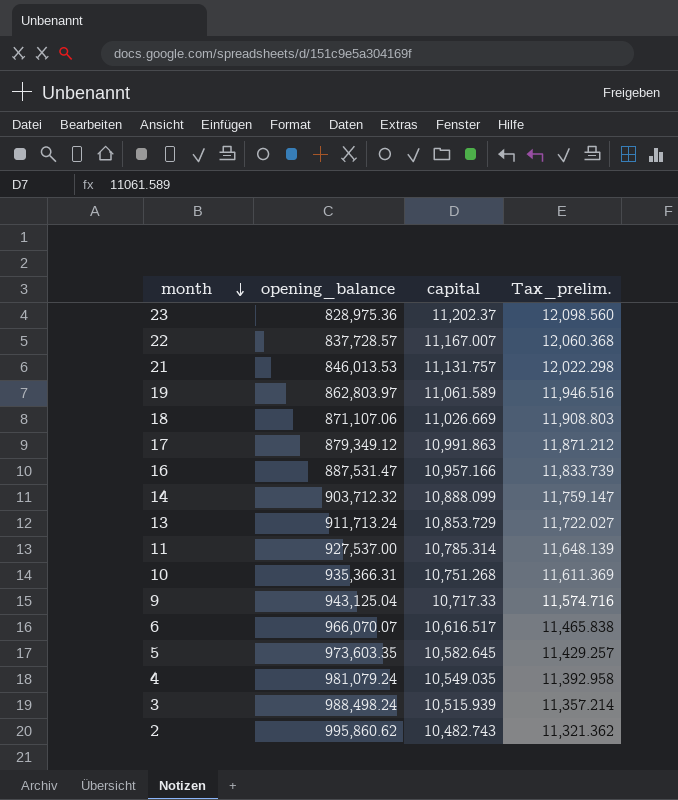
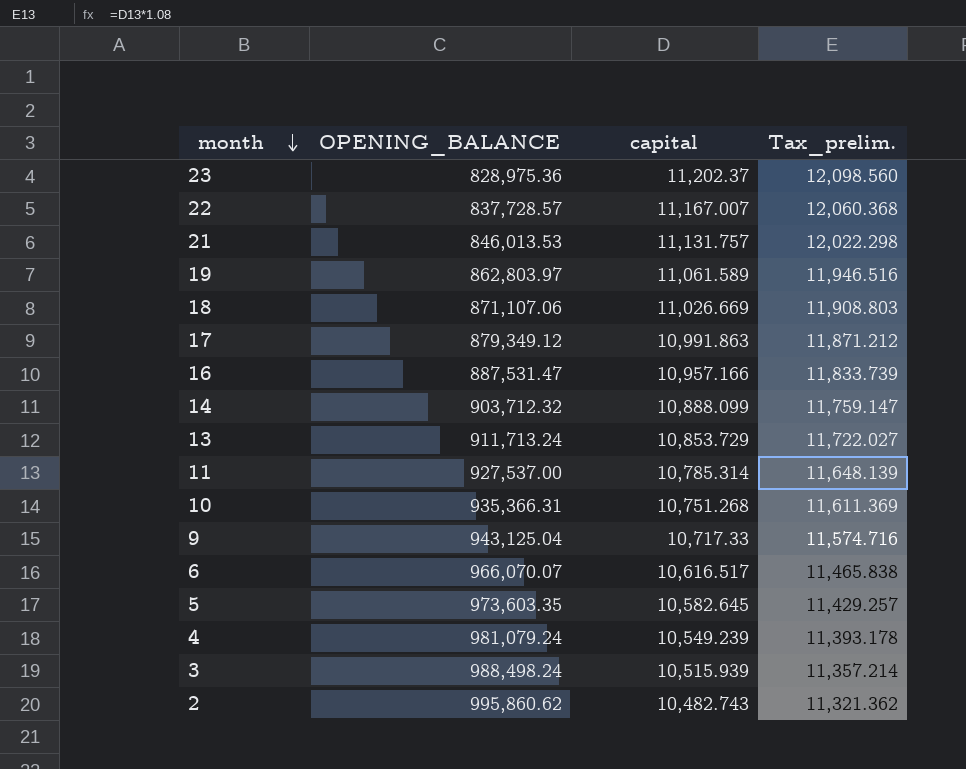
column name: opening_balance -> OPENING_BALANCE
4 | capital: 10,549.035 -> 10,549.239
4 | Tax_prelim.: 11,392.958 -> 11,393.178

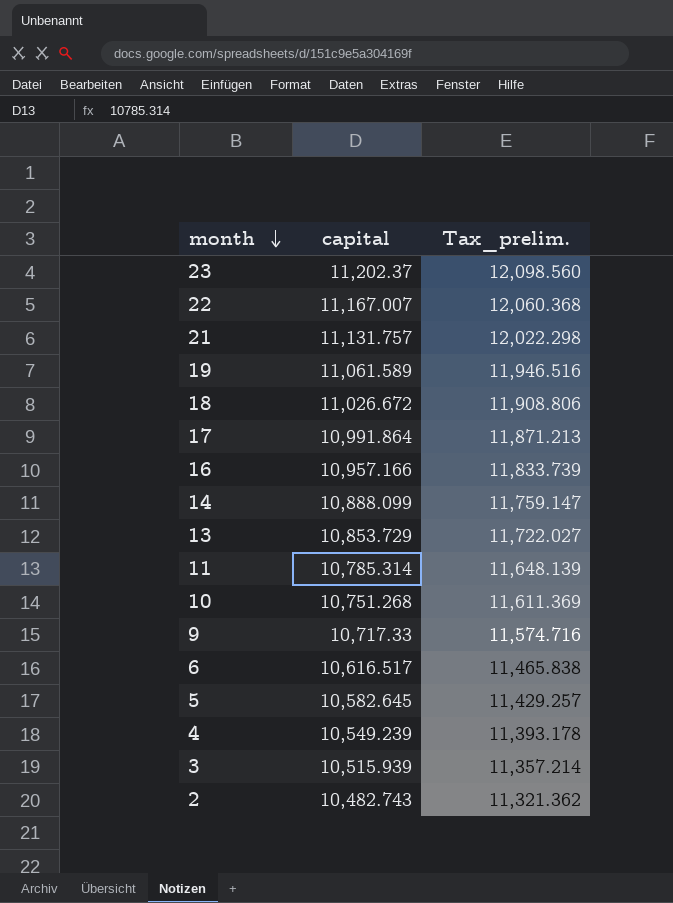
column OPENING_BALANCE | position: 2 -> none
18 | capital: 11,026.669 -> 11,026.672
18 | Tax_prelim.: 11,908.803 -> 11,908.806
17 | capital: 10,991.863 -> 10,991.864
17 | Tax_prelim.: 11,871.212 -> 11,871.213

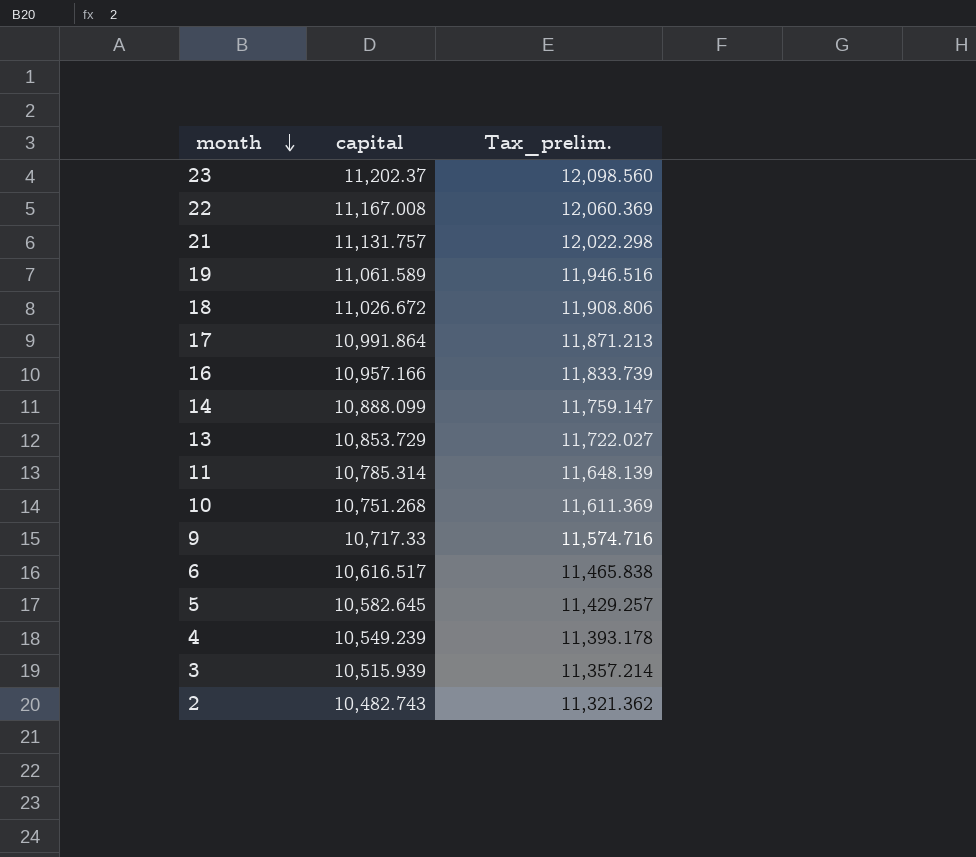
22 | capital: 11,167.007 -> 11,167.008
22 | Tax_prelim.: 12,060.368 -> 12,060.369

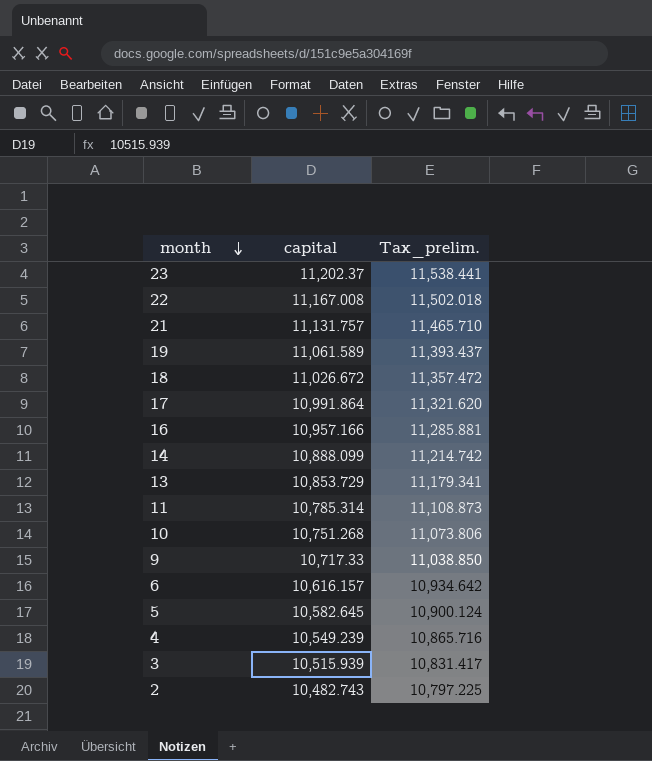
column Tax_prelim. | formula: [capital] * 1.08 -> [capital] * 1.03
6 | capital: 10,616.517 -> 10,616.157

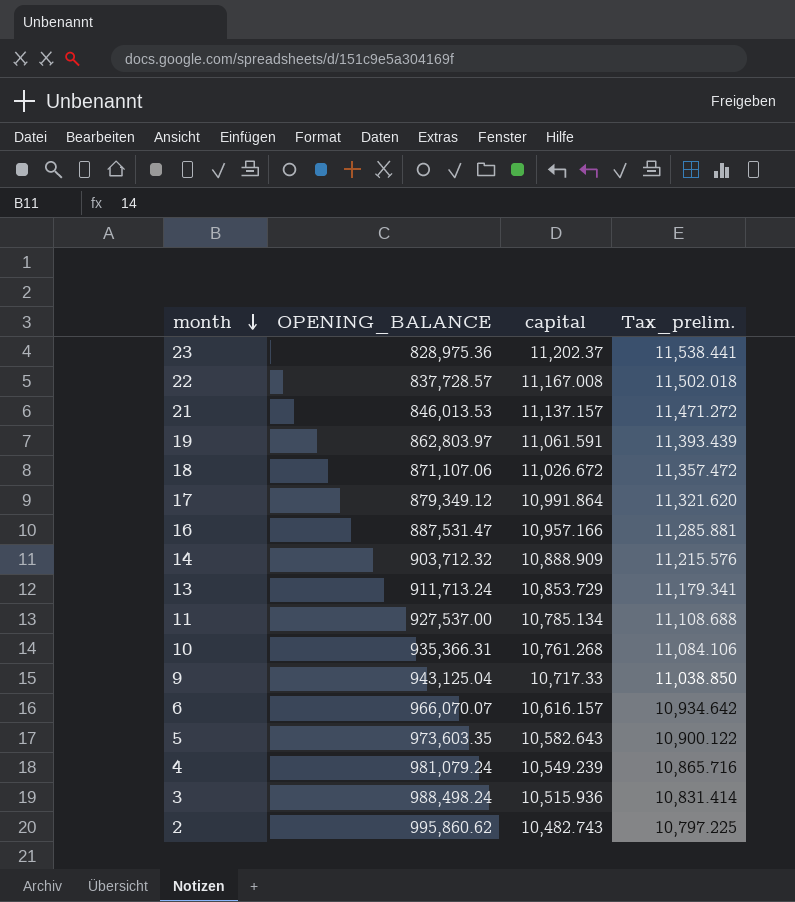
column OPENING_BALANCE | position: none -> 2
21 | capital: 11,131.757 -> 11,137.157
21 | Tax_prelim.: 11,465.710 -> 11,471.272
19 | capital: 11,061.589 -> 11,061.591
19 | Tax_prelim.: 11,393.437 -> 11,393.439
14 | capital: 10,888.099 -> 10,888.909
14 | Tax_prelim.: 11,214.742 -> 11,215.576
11 | capital: 10,785.314 -> 10,785.134
11 | Tax_prelim.: 11,108.873 -> 11,108.688
10 | capital: 10,751.268 -> 10,761.268
10 | Tax_prelim.: 11,073.806 -> 11,084.106
5 | capital: 10,582.645 -> 10,582.643
5 | Tax_prelim.: 10,900.124 -> 10,900.122
3 | capital: 10,515.939 -> 10,515.936
3 | Tax_prelim.: 10,831.417 -> 10,831.414

